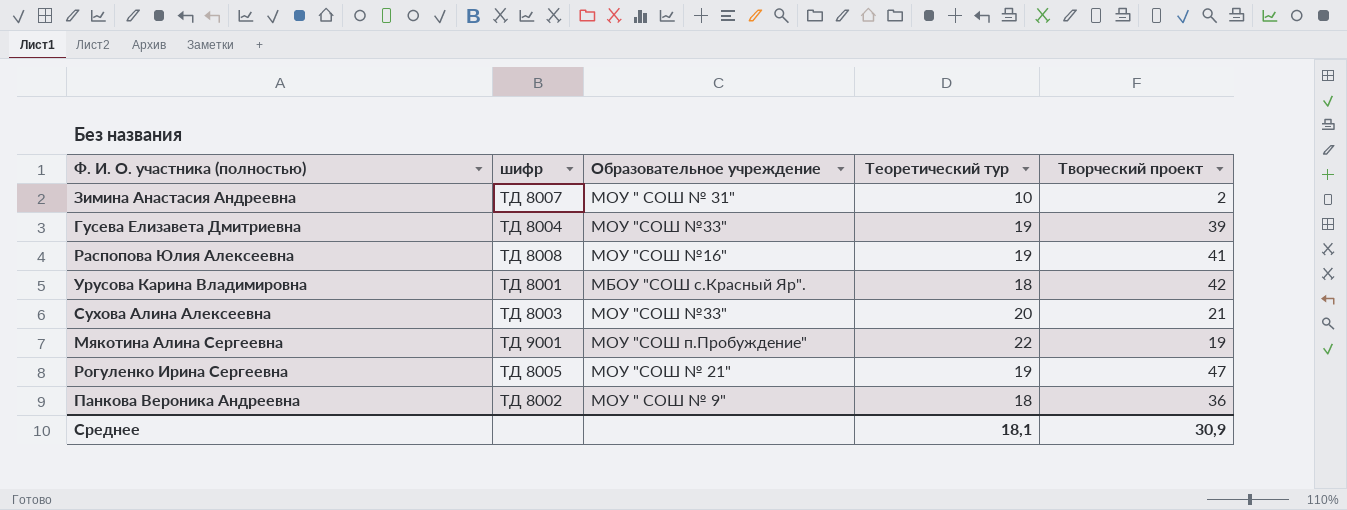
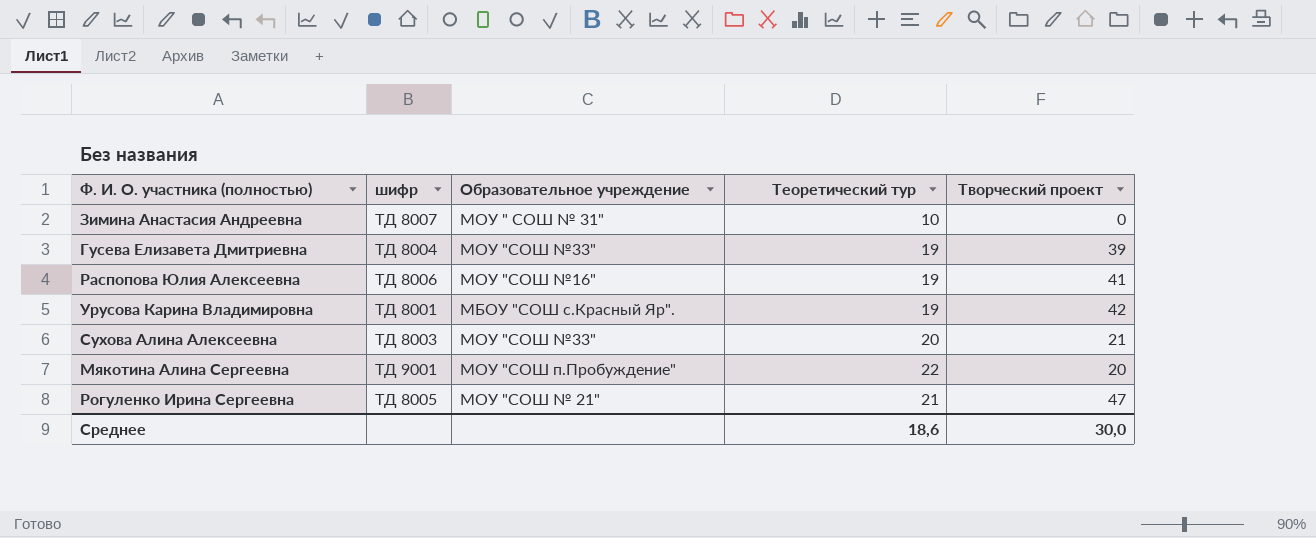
row Панкова Вероника Андреевна: ТД 8002 | МОУ " СОШ № 9" | 18 | 36 -> none
Зимина Анастасия Андреевна | Творческий проект: 2 -> 0
Распопова Юлия Алексеевна | шифр: ТД 8008 -> ТД 8006
Урусова Карина Владимировна | Теоретический тур: 18 -> 19
Мякотина Алина Сергеевна | Творческий проект: 19 -> 20
Рогуленко Ирина Сергеевна | Теоретический тур: 19 -> 21
Среднее | Теоретический тур: 18,1 -> 18,6
Среднее | Творческий проект: 30,9 -> 30,0

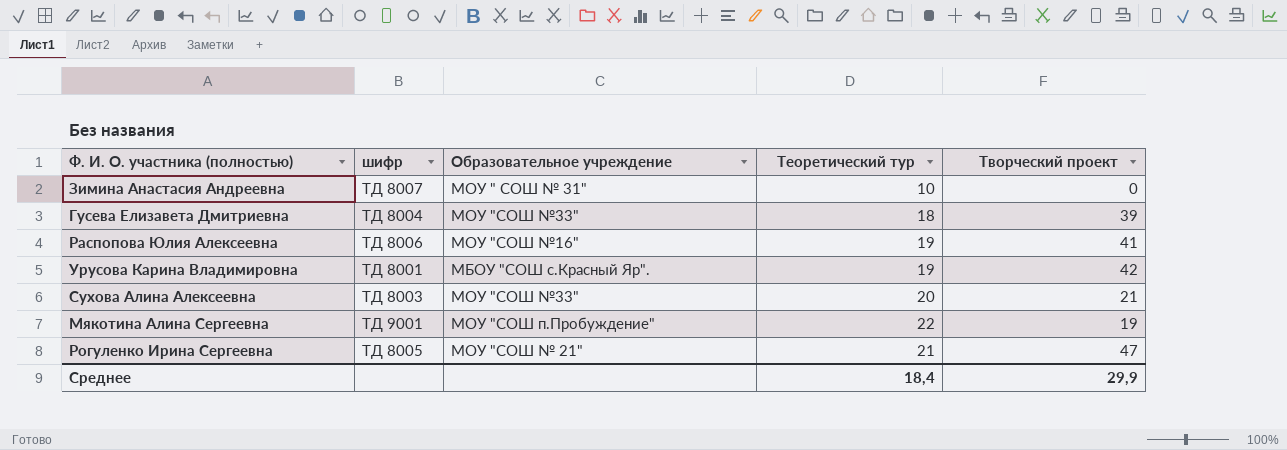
Гусева Елизавета Дмитриевна | Теоретический тур: 19 -> 18
Мякотина Алина Сергеевна | Творческий проект: 20 -> 19
Среднее | Теоретический тур: 18,6 -> 18,4
Среднее | Творческий проект: 30,0 -> 29,9

